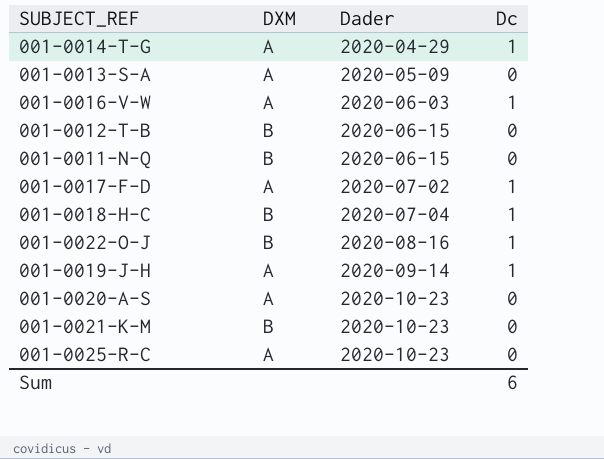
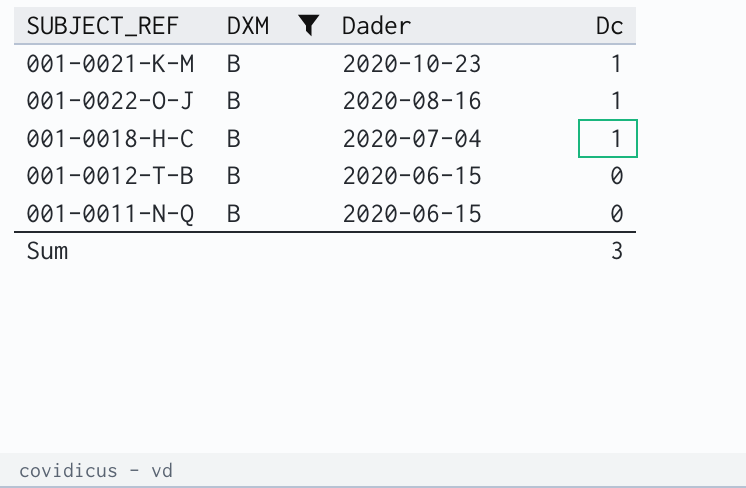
filter: none -> DXM = B
row order: Dader ascending -> Dader descending
001-0021-K-M | Dc: 0 -> 1
Sum | Dc: 6 -> 3

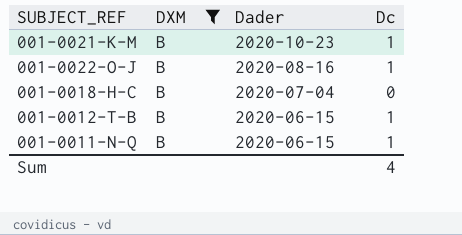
001-0018-H-C | Dc: 1 -> 0
001-0012-T-B | Dc: 0 -> 1
001-0011-N-Q | Dc: 0 -> 1
Sum | Dc: 3 -> 4

